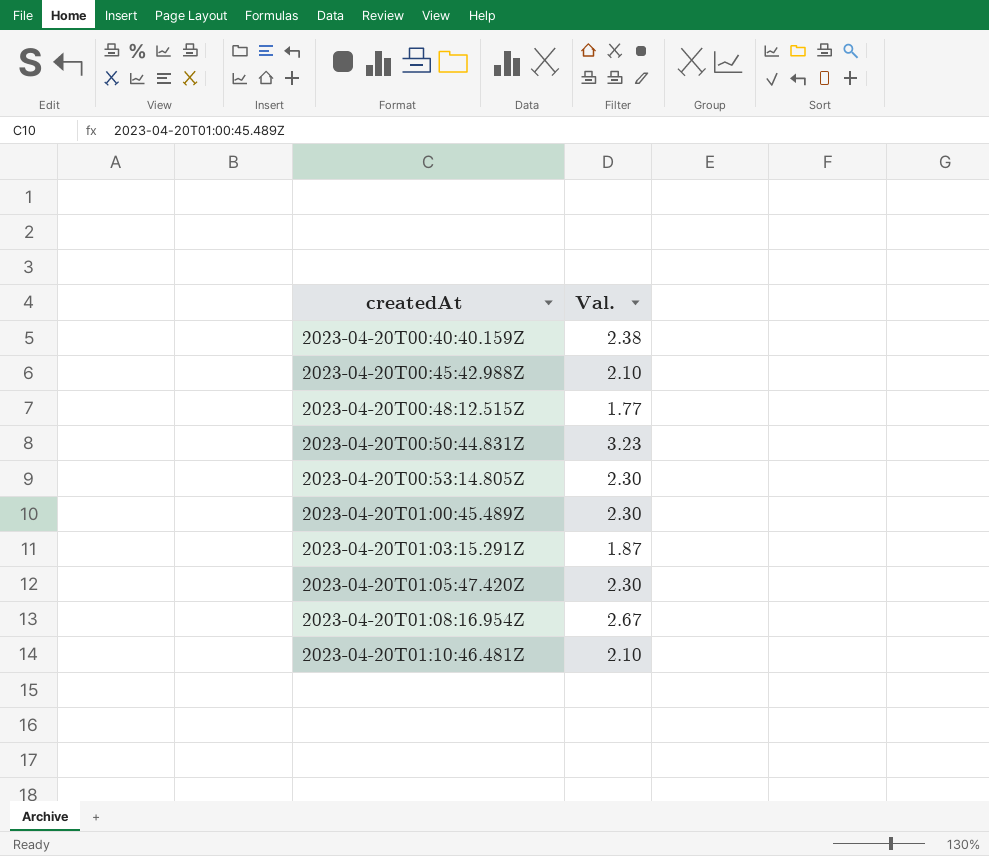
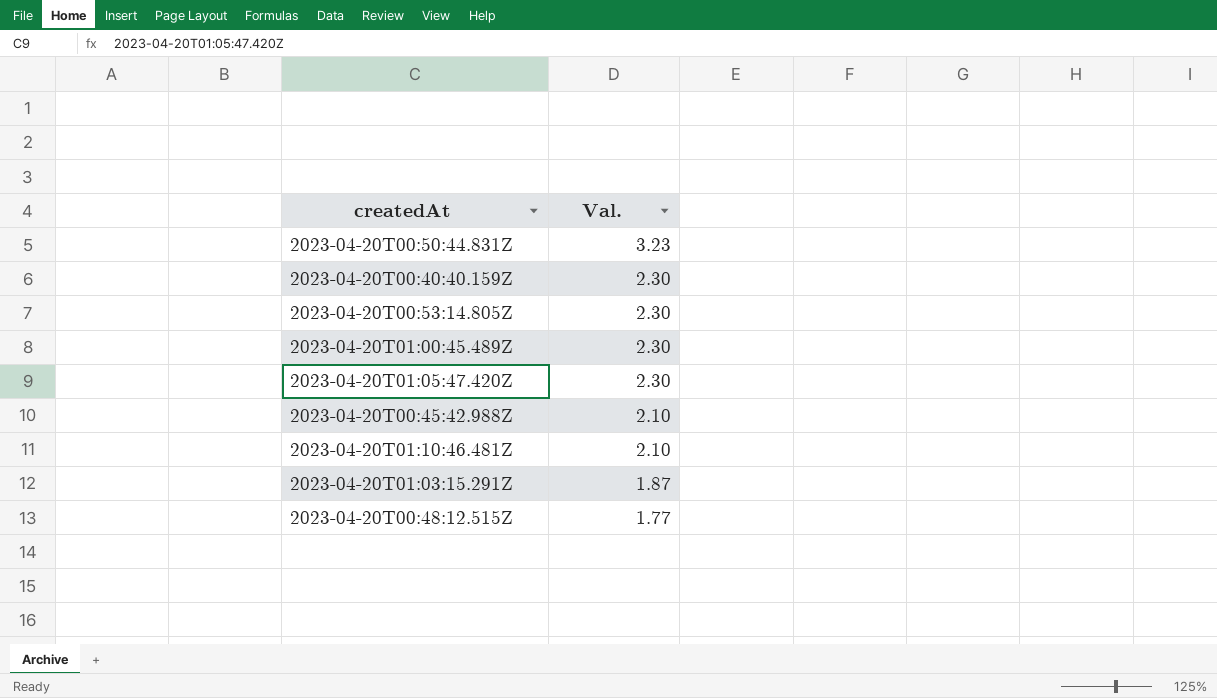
row order: createdAt ascending -> Val. descending
row 2023-04-20T01:08:16.954Z: 2.67 -> none
2023-04-20T00:40:40.159Z | Val.: 2.38 -> 2.30

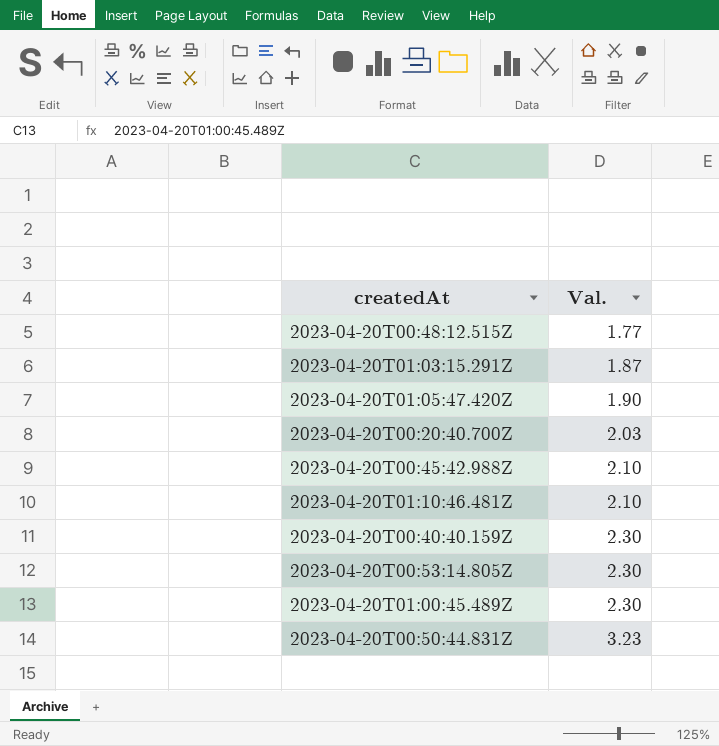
row order: Val. descending -> Val. ascending
2023-04-20T01:05:47.420Z | Val.: 2.30 -> 1.90
row 2023-04-20T00:20:40.700Z: none -> 2.03

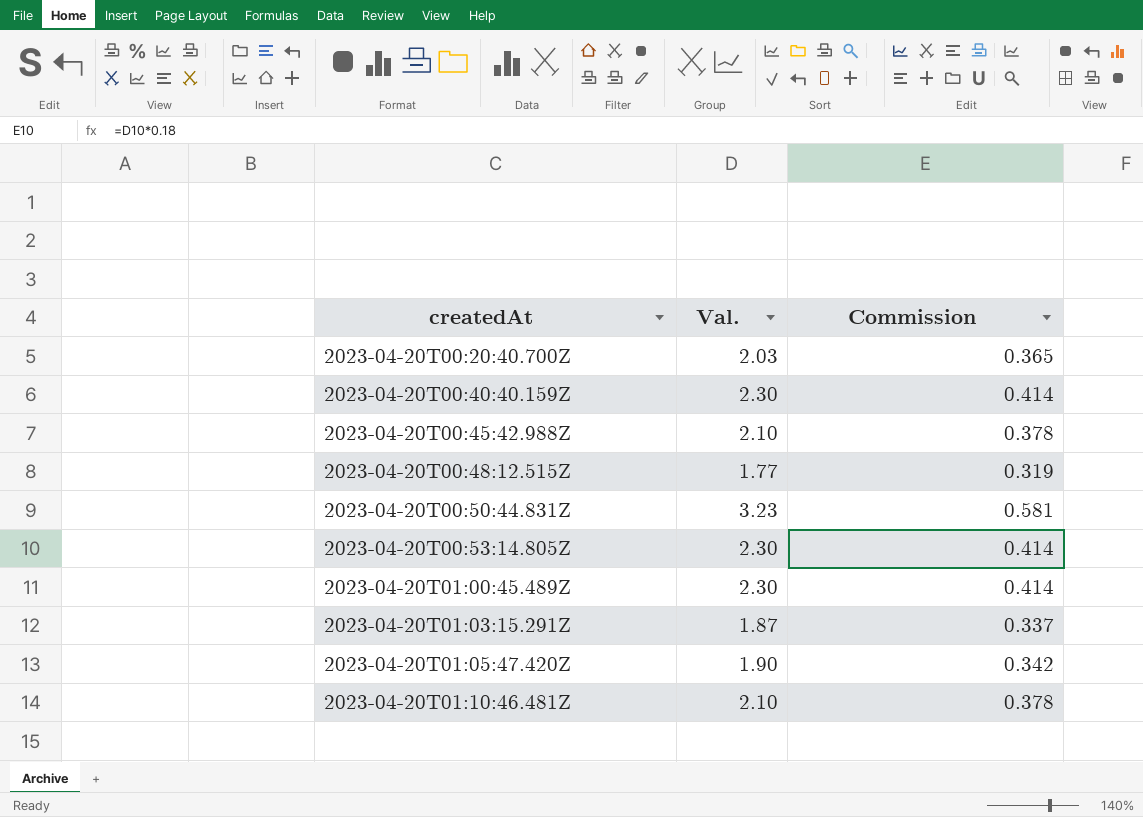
row order: Val. ascending -> createdAt ascending
column Commission | formula: none -> [Val.] * 0.18

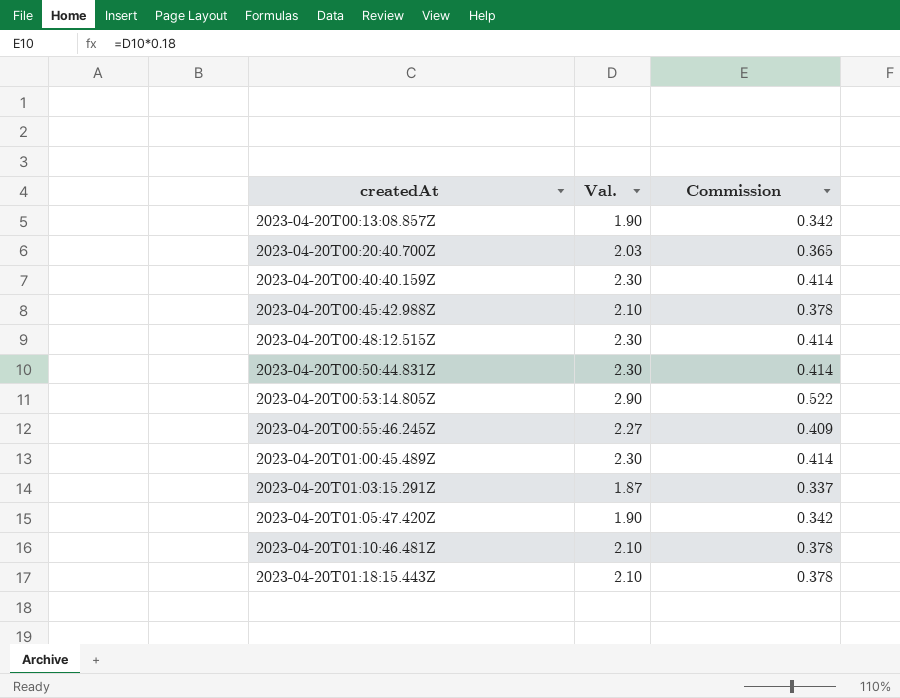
row 2023-04-20T00:13:08.857Z: none -> 1.90 | 0.342
2023-04-20T00:48:12.515Z | Val.: 1.77 -> 2.30
2023-04-20T00:48:12.515Z | Commission: 0.319 -> 0.414
2023-04-20T00:50:44.831Z | Val.: 3.23 -> 2.30
2023-04-20T00:50:44.831Z | Commission: 0.581 -> 0.414
2023-04-20T00:53:14.805Z | Val.: 2.30 -> 2.90
2023-04-20T00:53:14.805Z | Commission: 0.414 -> 0.522
row 2023-04-20T00:55:46.245Z: none -> 2.27 | 0.409
row 2023-04-20T01:18:15.443Z: none -> 2.10 | 0.378

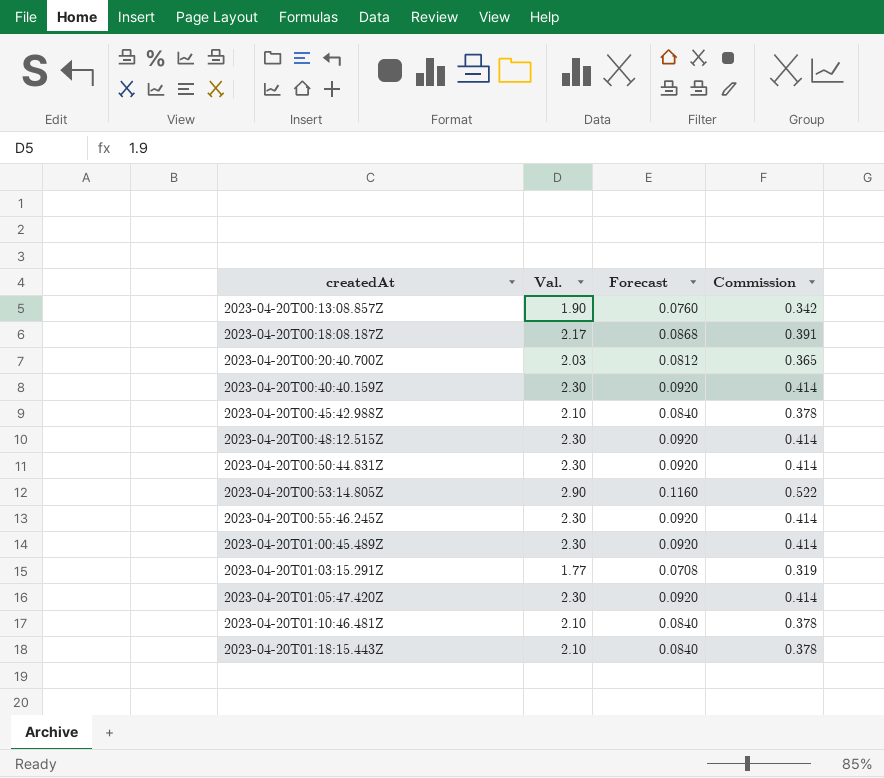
column Forecast | formula: none -> [Val.] * 0.04
row 2023-04-20T00:18:08.187Z: none -> 2.17 | 0.0868 | 0.391
2023-04-20T00:55:46.245Z | Val.: 2.27 -> 2.30
2023-04-20T00:55:46.245Z | Commission: 0.409 -> 0.414
2023-04-20T01:03:15.291Z | Val.: 1.87 -> 1.77
2023-04-20T01:03:15.291Z | Commission: 0.337 -> 0.319
2023-04-20T01:05:47.420Z | Val.: 1.90 -> 2.30
2023-04-20T01:05:47.420Z | Commission: 0.342 -> 0.414

